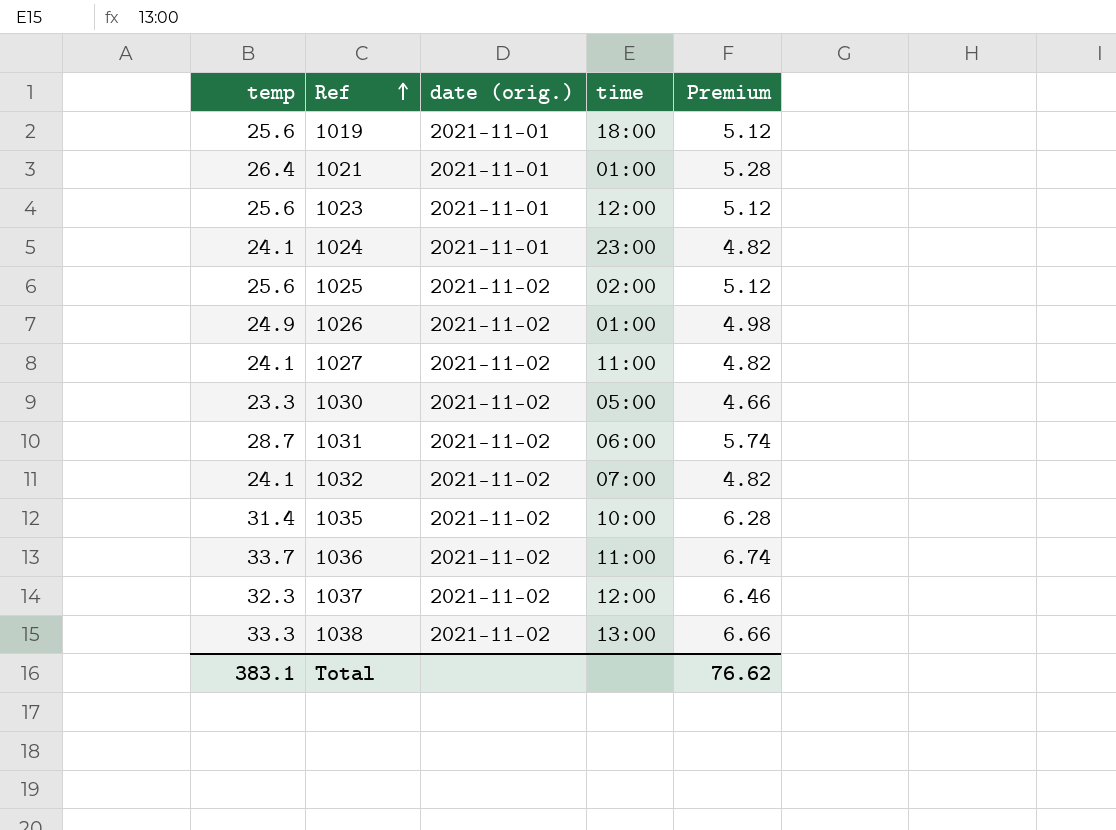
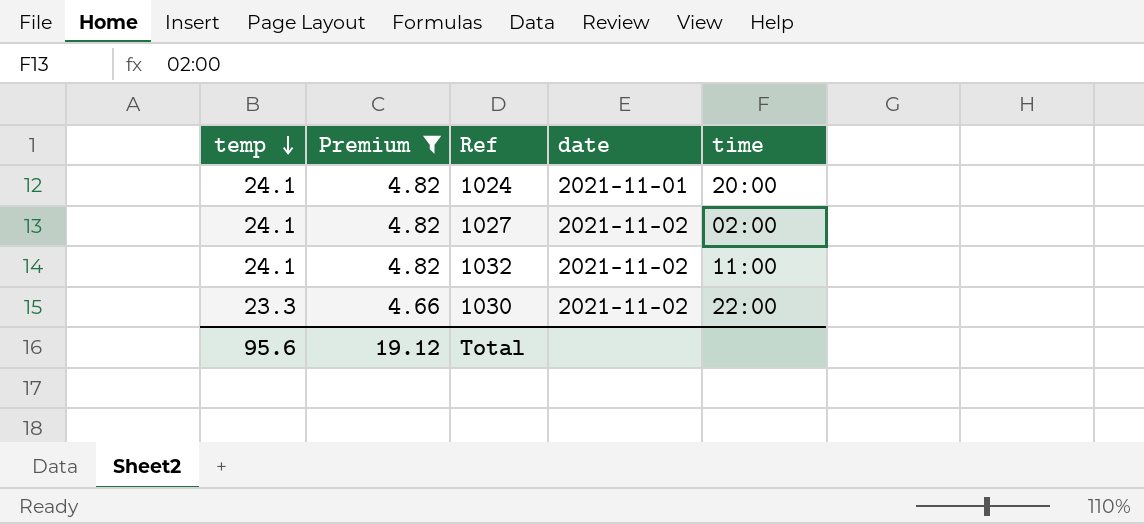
filter: none -> Premium <= 4.82
row order: Ref ascending -> temp descending
column Premium | position: 5 -> 2
column name: date (orig.) -> date
1024 | time: 23:00 -> 20:00
1027 | time: 11:00 -> 02:00
1032 | time: 07:00 -> 11:00
1030 | time: 05:00 -> 22:00
Total | temp: 383.1 -> 95.6
Total | Premium: 76.62 -> 19.12

